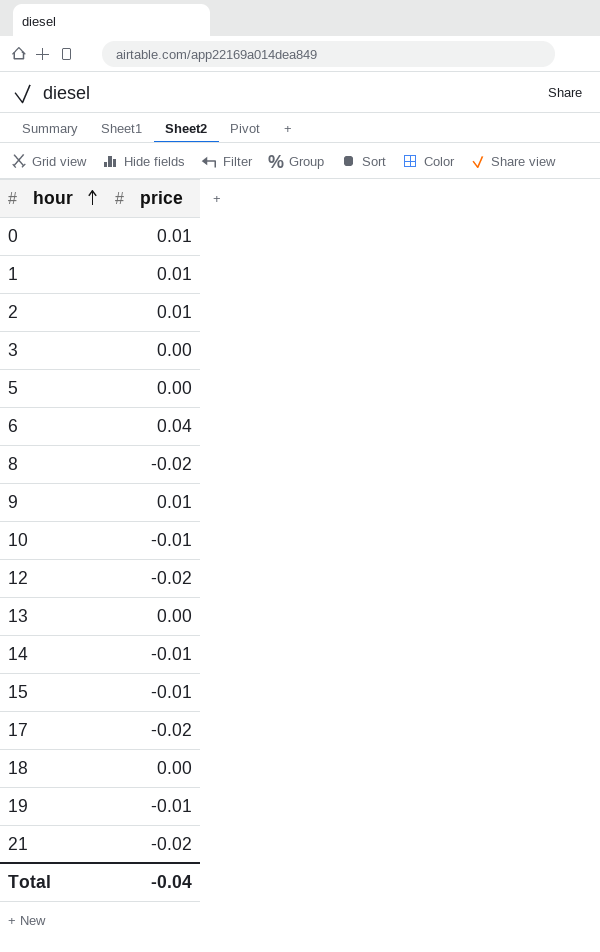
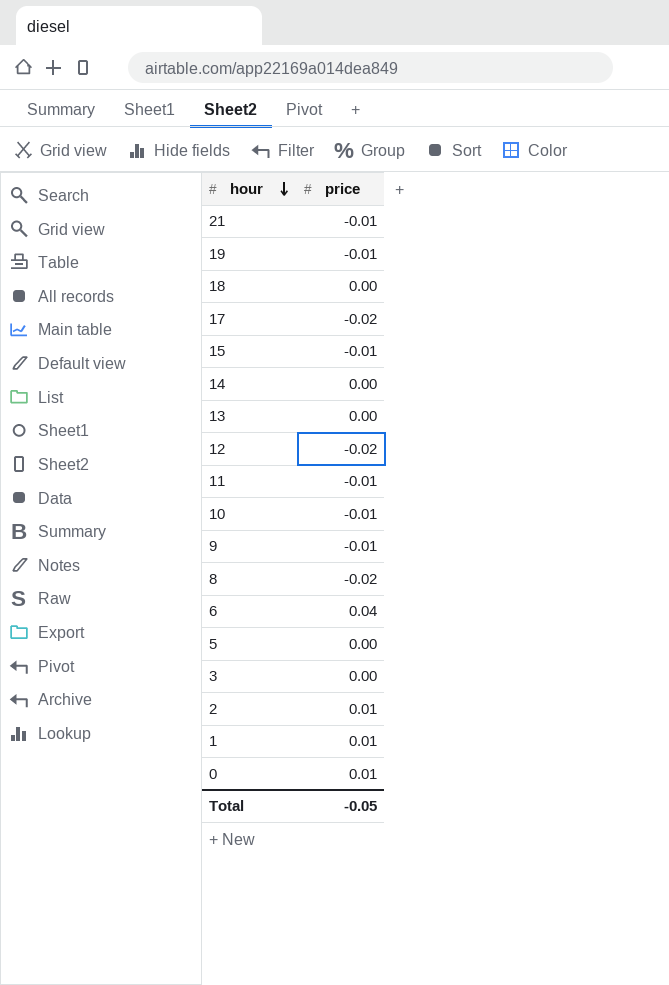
row order: hour ascending -> hour descending
21 | price: -0.02 -> -0.01
14 | price: -0.01 -> 0.00
row 11: none -> -0.01
9 | price: 0.01 -> -0.01
Total | price: -0.04 -> -0.05

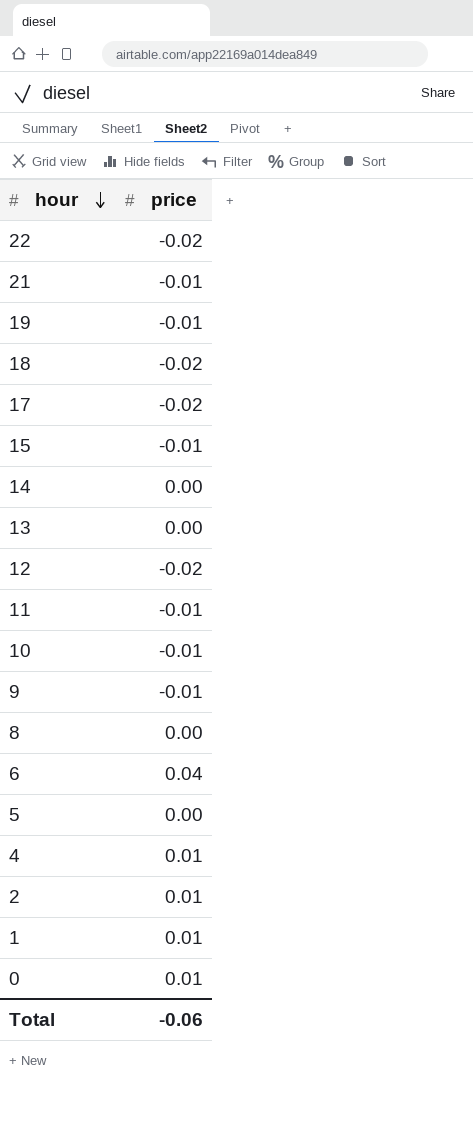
row 3: 0.00 -> none
row 22: none -> -0.02
18 | price: 0.00 -> -0.02
8 | price: -0.02 -> 0.00
row 4: none -> 0.01
Total | price: -0.05 -> -0.06

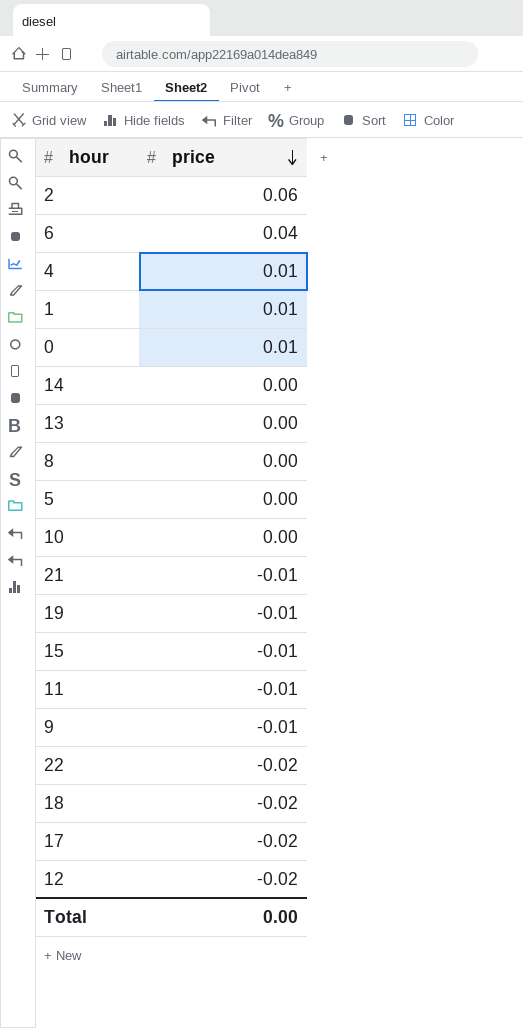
row order: hour descending -> price descending
2 | price: 0.01 -> 0.06
10 | price: -0.01 -> 0.00
Total | price: -0.06 -> 0.00

